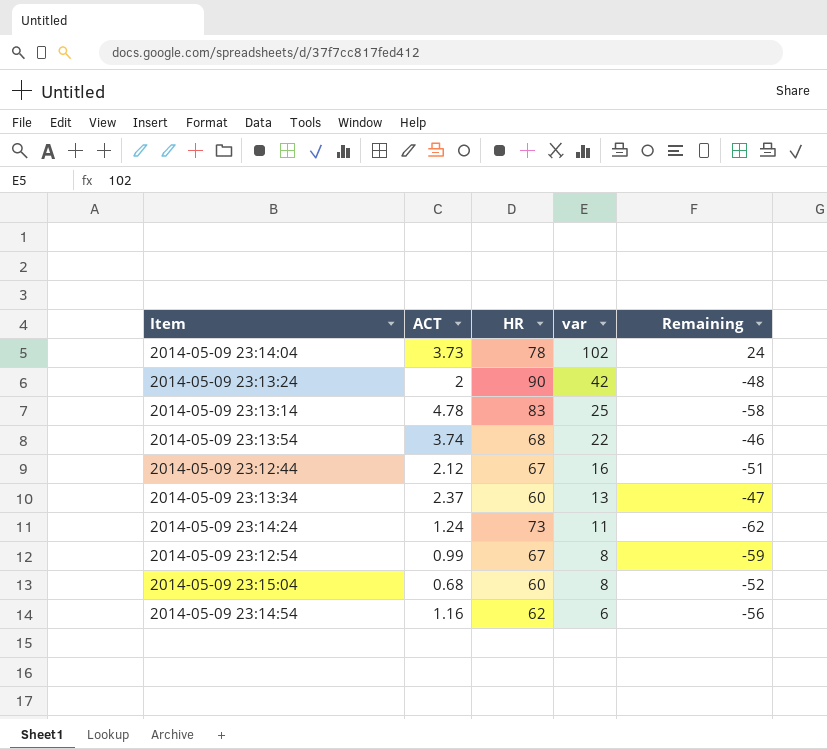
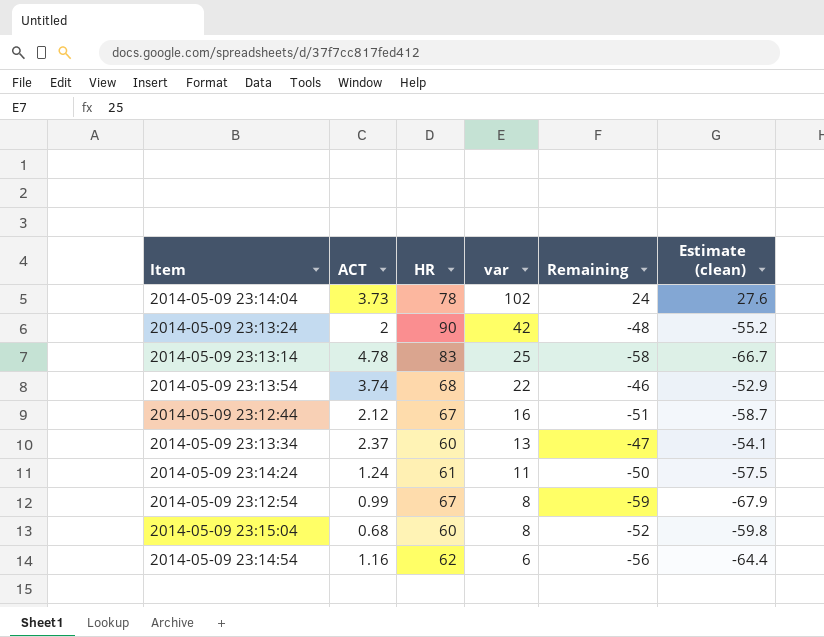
column Estimate (clean) | formula: none -> [Remaining] * 1.15
2014-05-09 23:14:24 | HR: 73 -> 61
2014-05-09 23:14:24 | Remaining: -62 -> -50

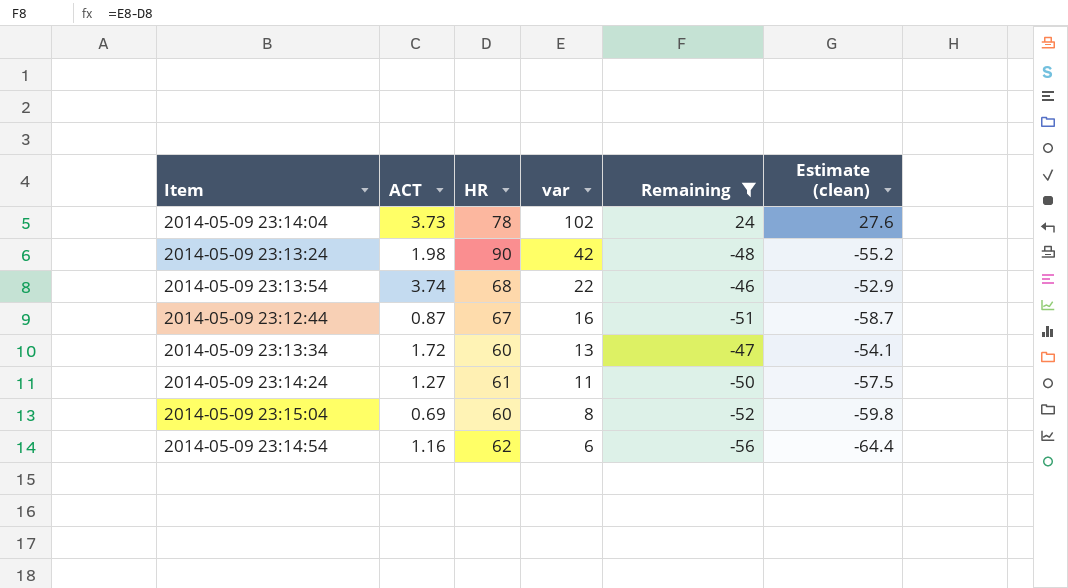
filter: none -> Remaining >= -56
2014-05-09 23:13:24 | ACT: 2 -> 1.98
2014-05-09 23:12:44 | ACT: 2.12 -> 0.87
2014-05-09 23:13:34 | ACT: 2.37 -> 1.72
2014-05-09 23:14:24 | ACT: 1.24 -> 1.27
2014-05-09 23:15:04 | ACT: 0.68 -> 0.69

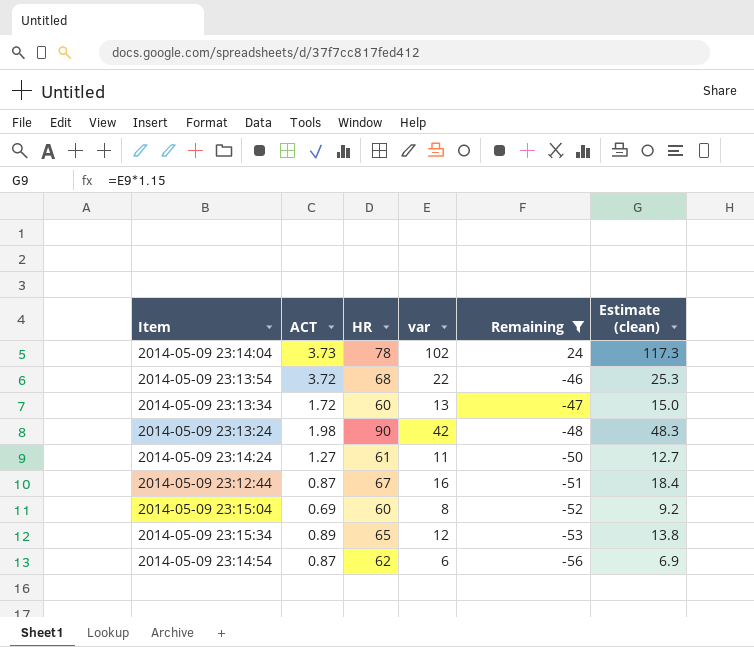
row order: var descending -> Remaining descending
column Estimate (clean) | formula: [Remaining] * 1.15 -> [var] * 1.15
2014-05-09 23:13:54 | ACT: 3.74 -> 3.72
row 2014-05-09 23:15:34: none -> 0.89 | 65 | 12 | -53 | 13.8
2014-05-09 23:14:54 | ACT: 1.16 -> 0.87

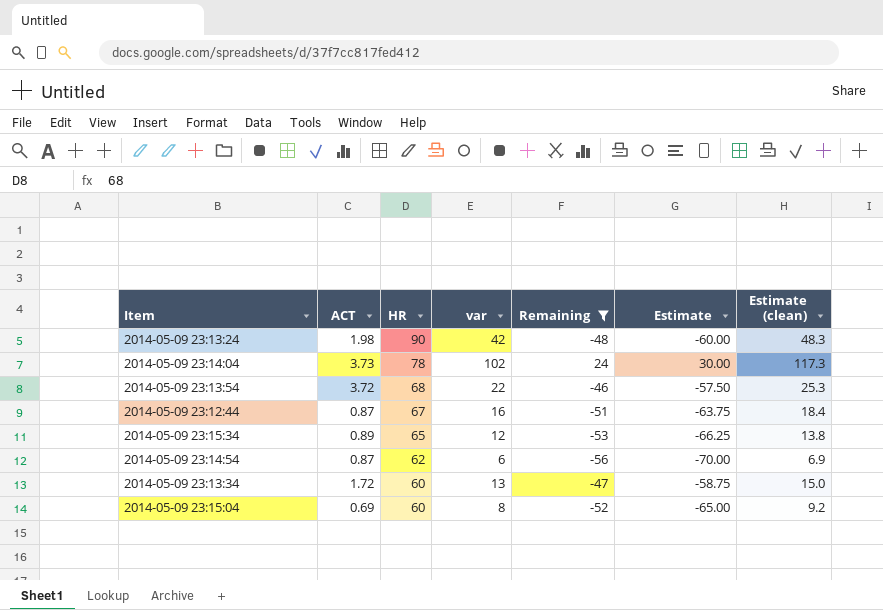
row order: Remaining descending -> HR descending
column Estimate | formula: none -> [Remaining] * 1.25
row 2014-05-09 23:14:24: 1.27 | 61 | 11 | -50 | 12.7 -> none

